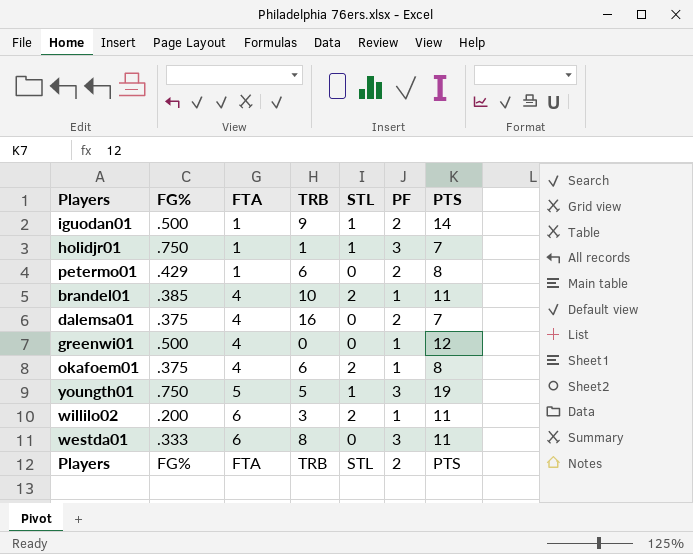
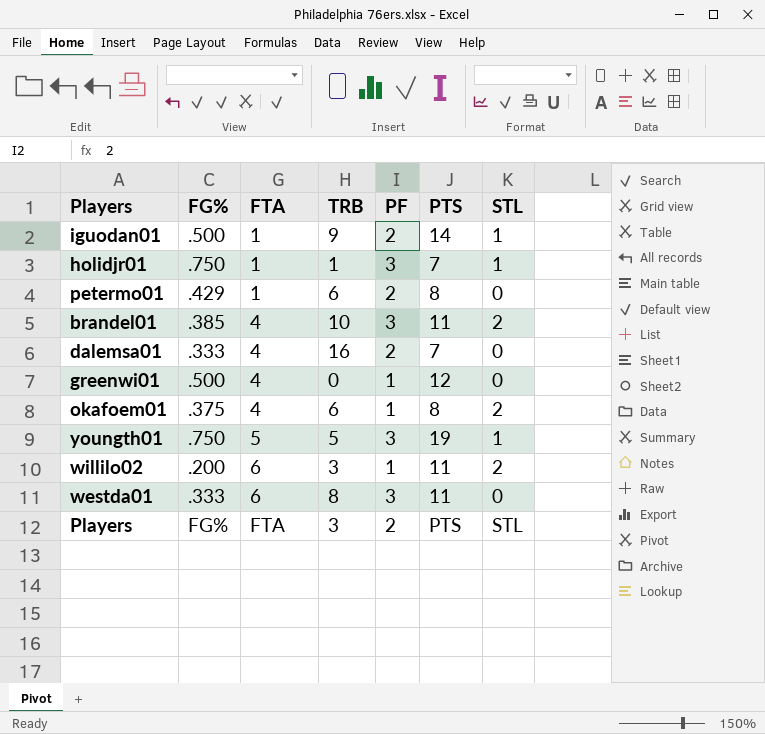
column STL | position: 5 -> 7
brandel01 | PF: 1 -> 3
dalemsa01 | FG%: .375 -> .333
Players | TRB: TRB -> 3

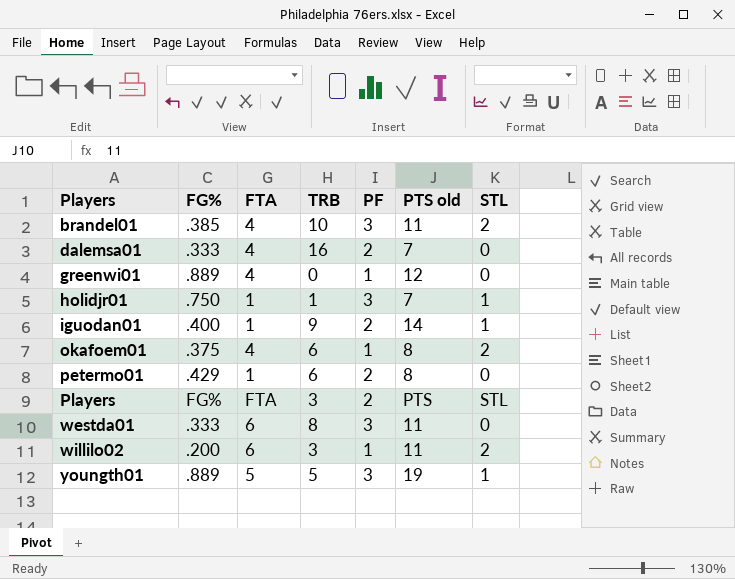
row order: FTA ascending -> Players ascending
column name: PTS -> PTS old
greenwi01 | FG%: .500 -> .889
iguodan01 | FG%: .500 -> .400
youngth01 | FG%: .750 -> .889

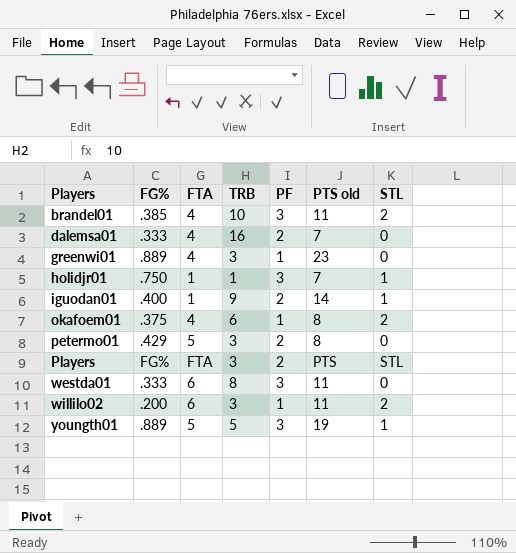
greenwi01 | TRB: 0 -> 3
greenwi01 | PTS old: 12 -> 23
petermo01 | FTA: 1 -> 5
petermo01 | TRB: 6 -> 3

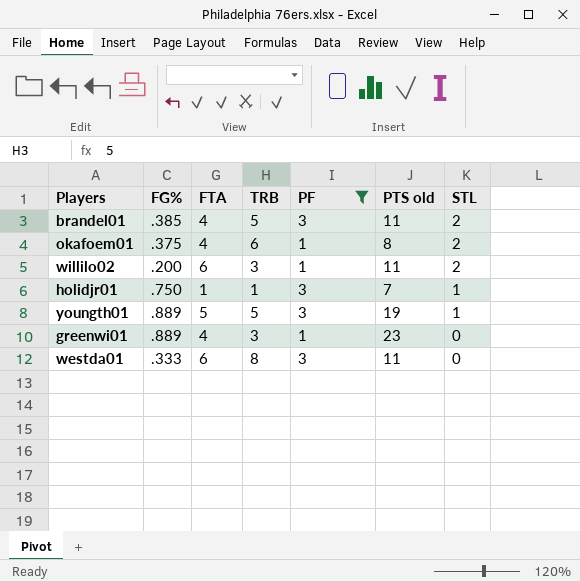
filter: none -> PF != 2
row order: Players ascending -> STL descending
brandel01 | TRB: 10 -> 5

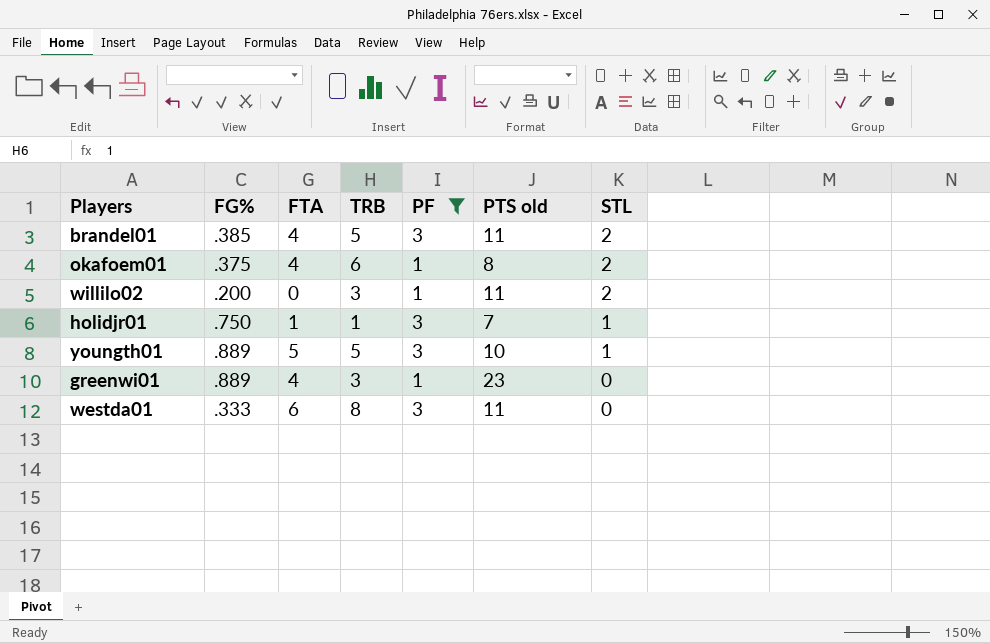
willilo02 | FTA: 6 -> 0
youngth01 | PTS old: 19 -> 10

